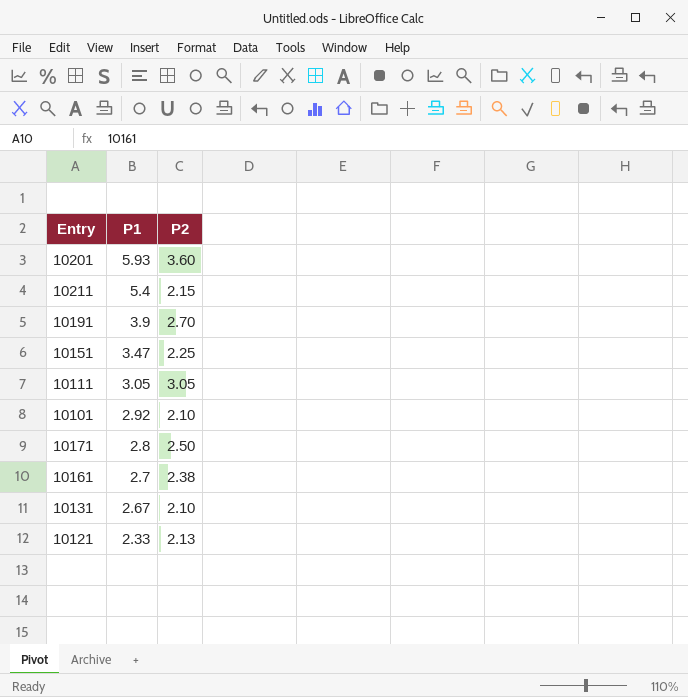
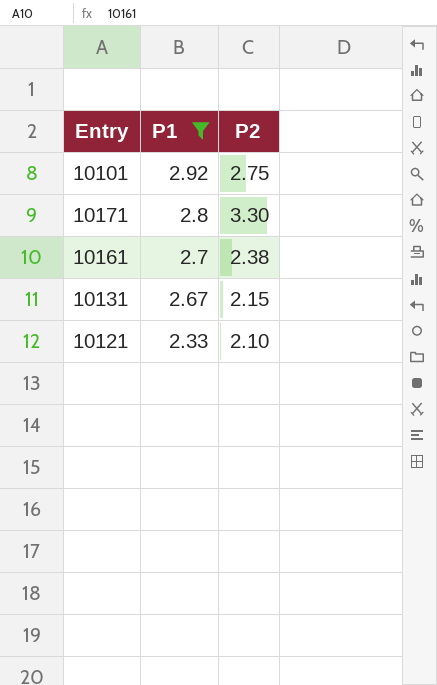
filter: none -> P1 <= 2.92
10101 | P2: 2.10 -> 2.75
10171 | P2: 2.50 -> 3.30
10131 | P2: 2.10 -> 2.15
10121 | P2: 2.13 -> 2.10

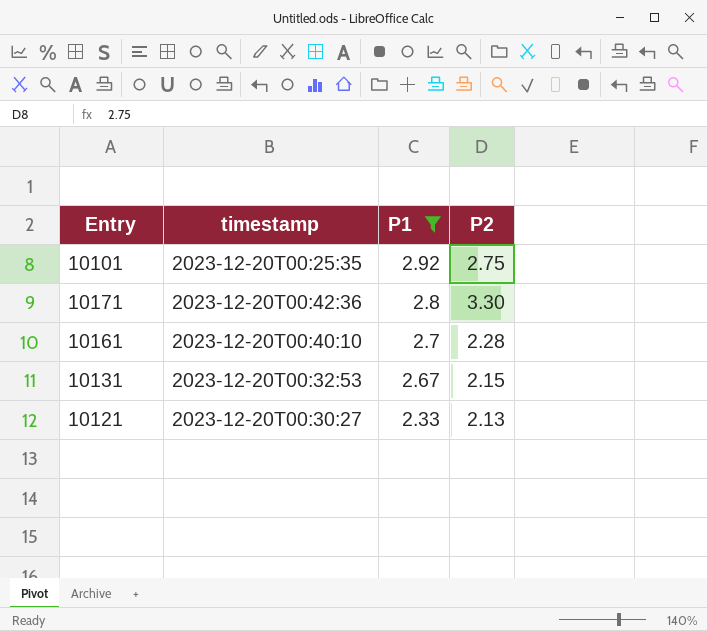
column timestamp | position: none -> 2
10161 | P2: 2.38 -> 2.28
10121 | P2: 2.10 -> 2.13

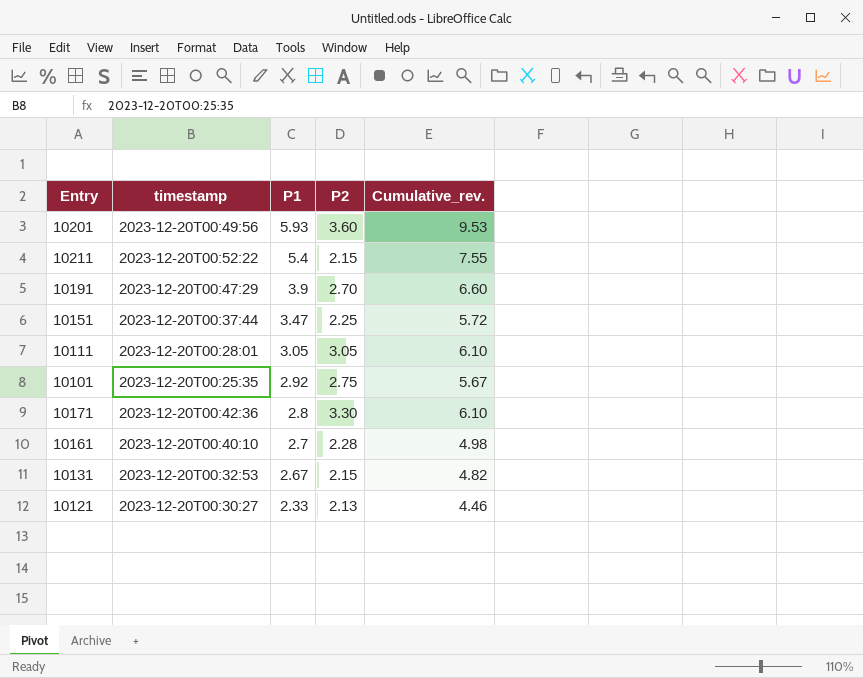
filter: P1 <= 2.92 -> none
column Cumulative_rev. | formula: none -> [P1] + [P2]

